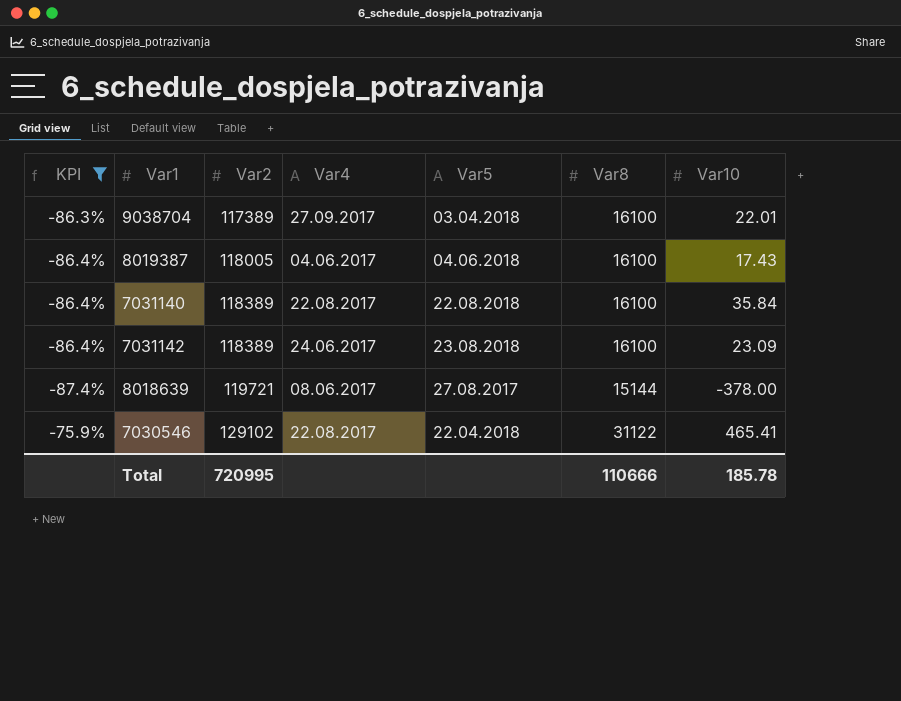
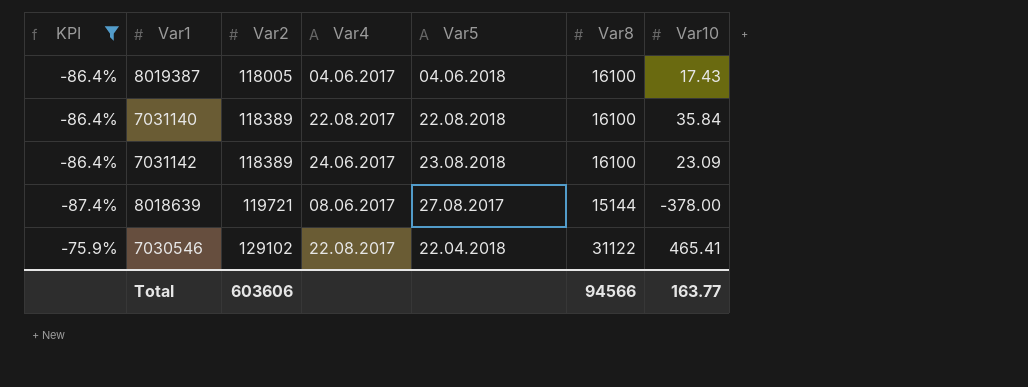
row 9038704: -86.3% | 117389 | 27.09.2017 | 03.04.2018 | 16100 | 22.01 -> none
Total | Var2: 720995 -> 603606
Total | Var8: 110666 -> 94566
Total | Var10: 185.78 -> 163.77

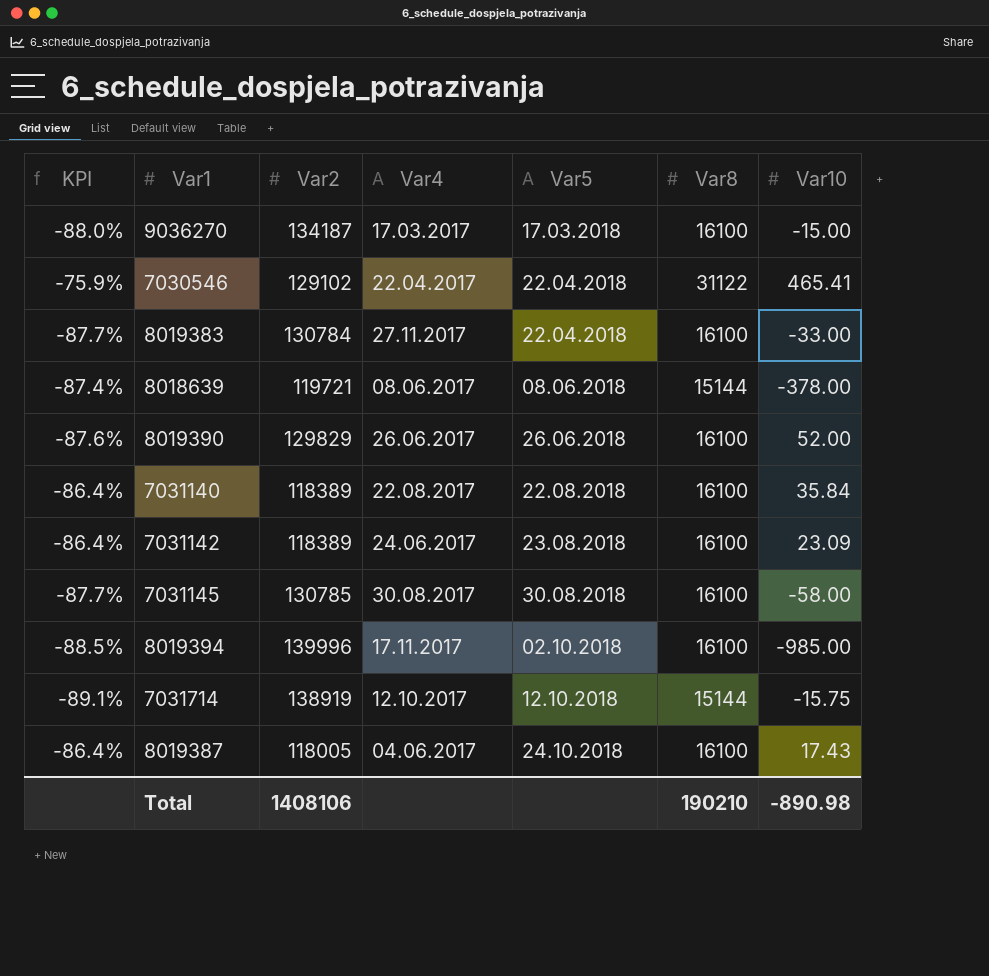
filter: KPI >= -87.4% -> none
row order: Var2 ascending -> Var5 ascending
7030546 | Var4: 22.08.2017 -> 22.04.2017
8018639 | Var5: 27.08.2017 -> 08.06.2018
8019387 | Var5: 04.06.2018 -> 24.10.2018
Total | Var2: 603606 -> 1408106
Total | Var8: 94566 -> 190210
Total | Var10: 163.77 -> -890.98

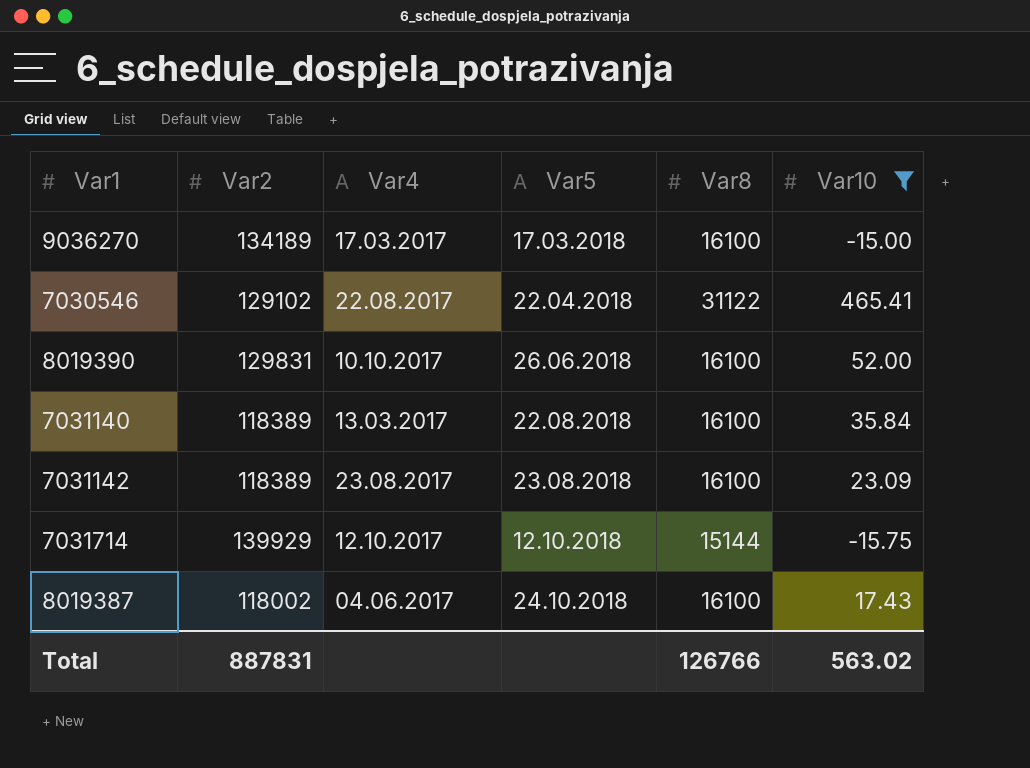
filter: none -> Var10 >= -15.75
column KPI | formula: ([Var8] - [Var2]) / [Var2] -> none
9036270 | Var2: 134187 -> 134189
7030546 | Var4: 22.04.2017 -> 22.08.2017
8019390 | Var2: 129829 -> 129831
8019390 | Var4: 26.06.2017 -> 10.10.2017
7031140 | Var4: 22.08.2017 -> 13.03.2017
7031142 | Var4: 24.06.2017 -> 23.08.2017
7031714 | Var2: 138919 -> 139929
8019387 | Var2: 118005 -> 118002
Total | Var2: 1408106 -> 887831
Total | Var8: 190210 -> 126766
Total | Var10: -890.98 -> 563.02

